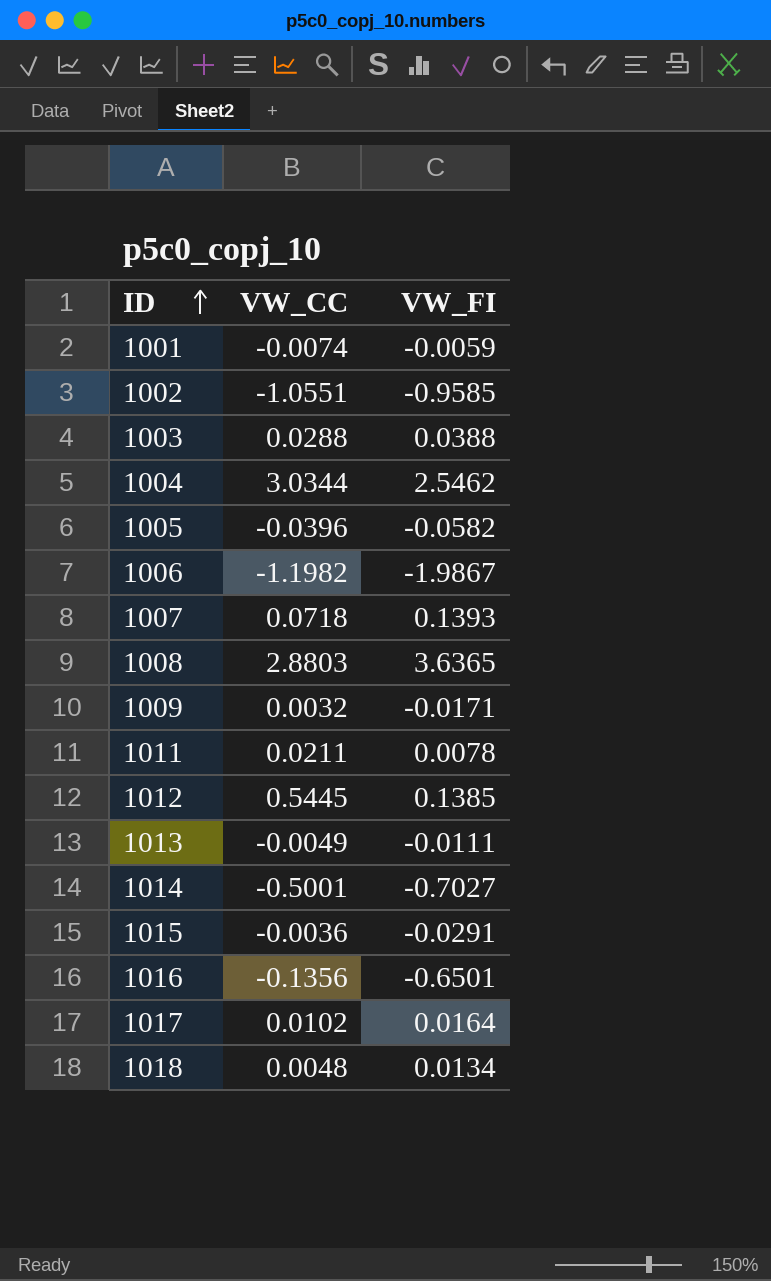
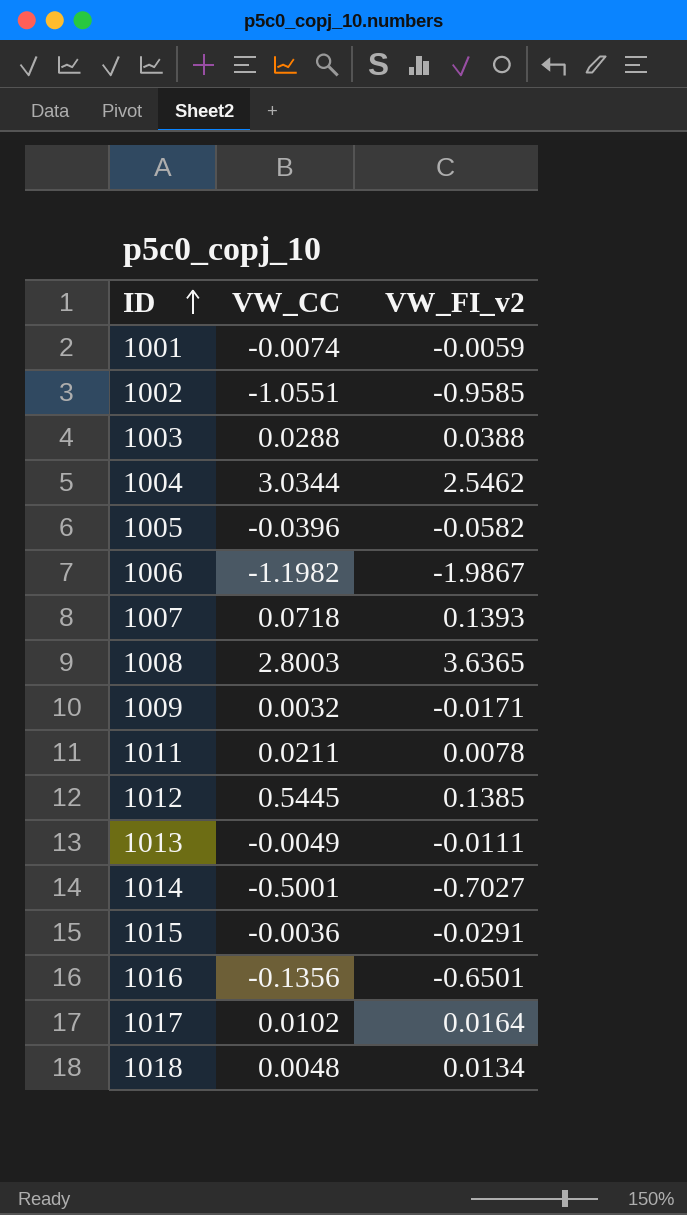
column name: VW_FI -> VW_FI_v2
1008 | VW_CC: 2.8803 -> 2.8003

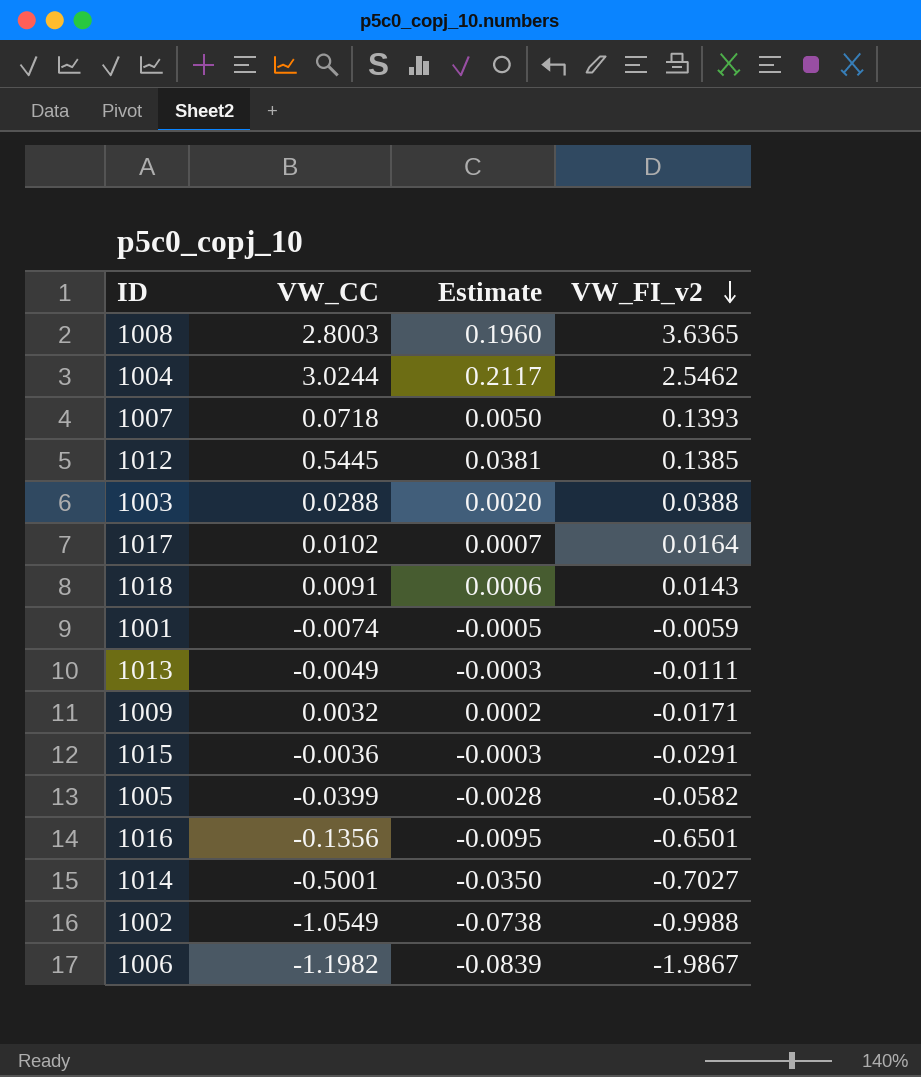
row order: ID ascending -> VW_FI_v2 descending
column Estimate | formula: none -> [VW_CC] * 0.07
row 1011: 0.0211 | 0.0078 -> none
1004 | VW_CC: 3.0344 -> 3.0244
1018 | VW_CC: 0.0048 -> 0.0091
1018 | VW_FI_v2: 0.0134 -> 0.0143
1005 | VW_CC: -0.0396 -> -0.0399
1002 | VW_CC: -1.0551 -> -1.0549
1002 | VW_FI_v2: -0.9585 -> -0.9988

